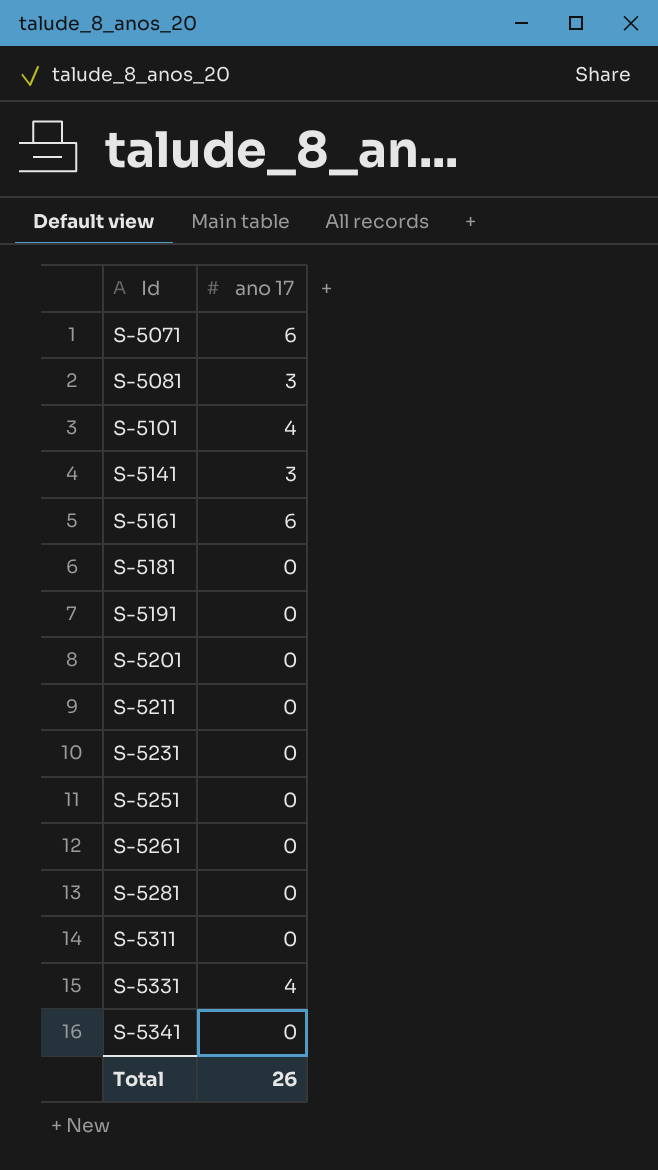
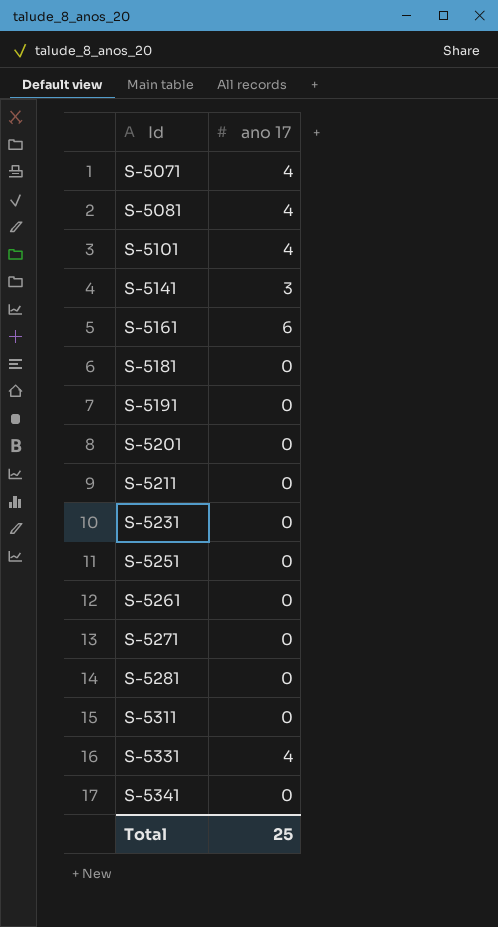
S-5071 | ano 17: 6 -> 4
S-5081 | ano 17: 3 -> 4
row S-5271: none -> 0
Total | ano 17: 26 -> 25

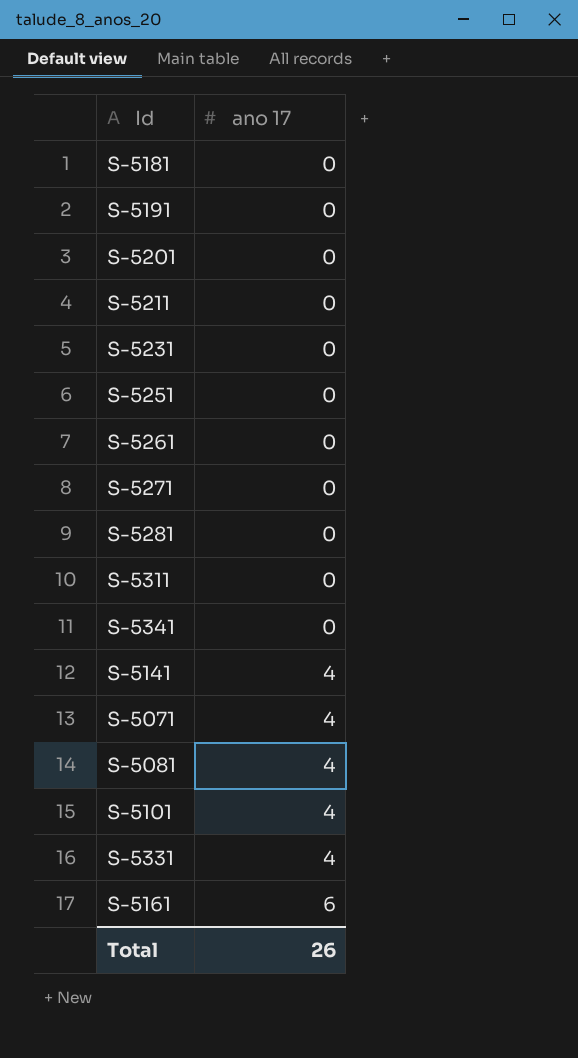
row order: Id ascending -> ano 17 ascending
S-5141 | ano 17: 3 -> 4
Total | ano 17: 25 -> 26

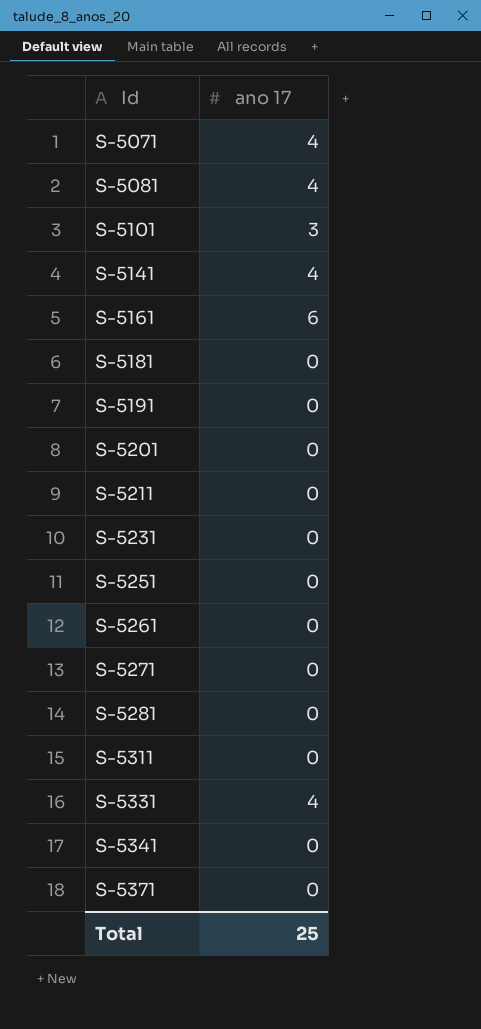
row order: ano 17 ascending -> Id ascending
S-5101 | ano 17: 4 -> 3
row S-5371: none -> 0
Total | ano 17: 26 -> 25

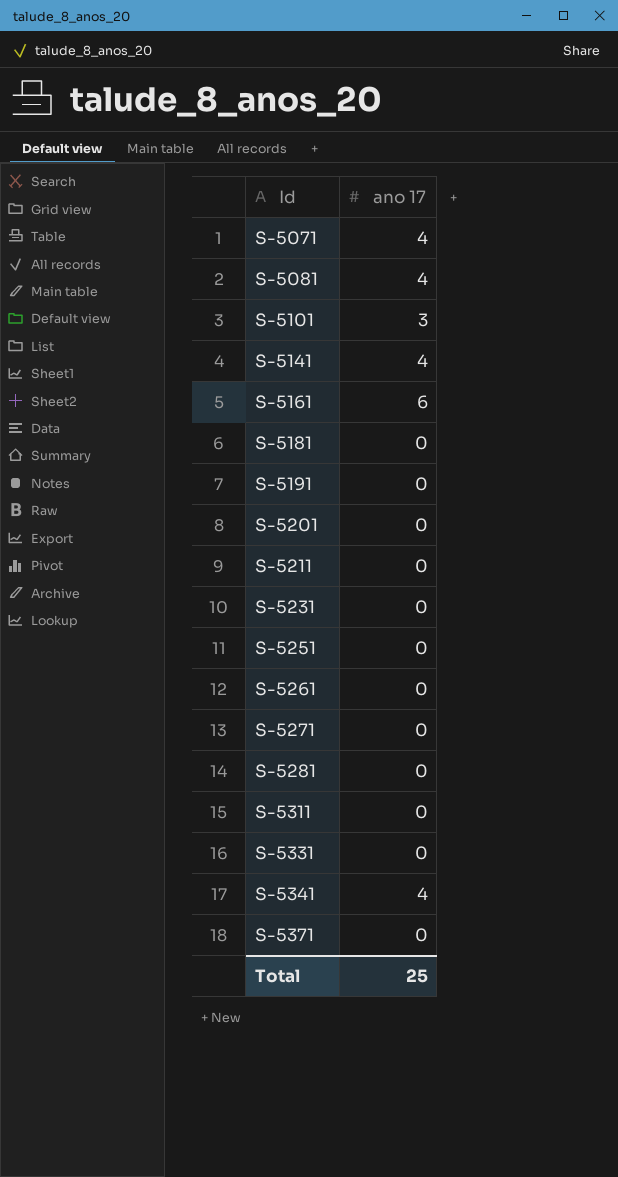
S-5331 | ano 17: 4 -> 0
S-5341 | ano 17: 0 -> 4

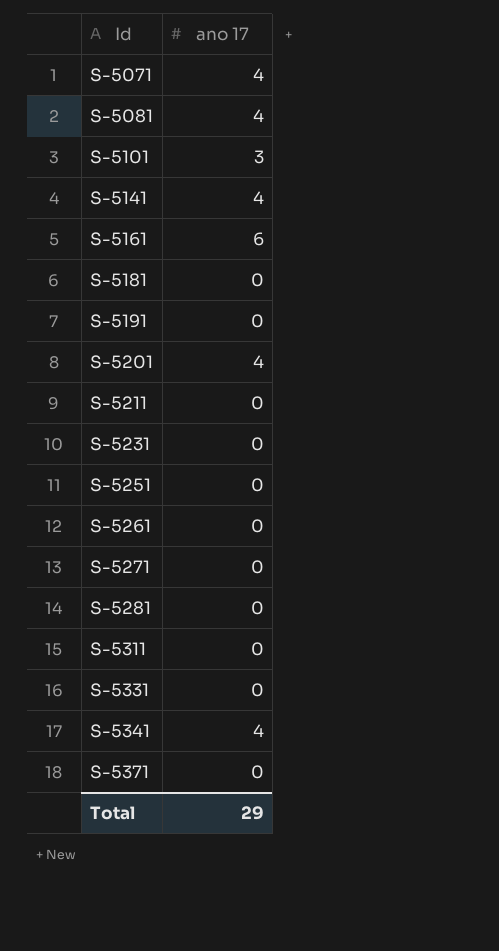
S-5201 | ano 17: 0 -> 4
Total | ano 17: 25 -> 29

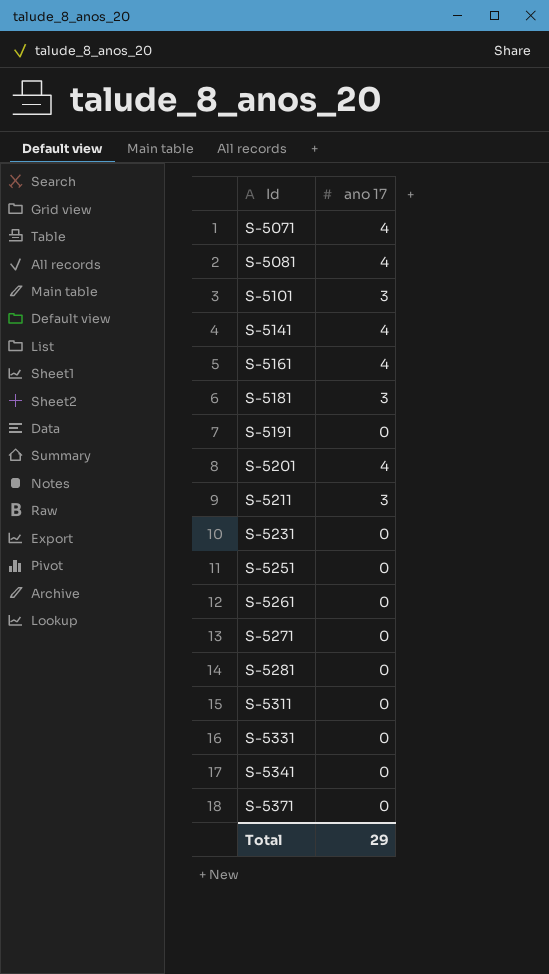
S-5161 | ano 17: 6 -> 4
S-5181 | ano 17: 0 -> 3
S-5211 | ano 17: 0 -> 3
S-5341 | ano 17: 4 -> 0

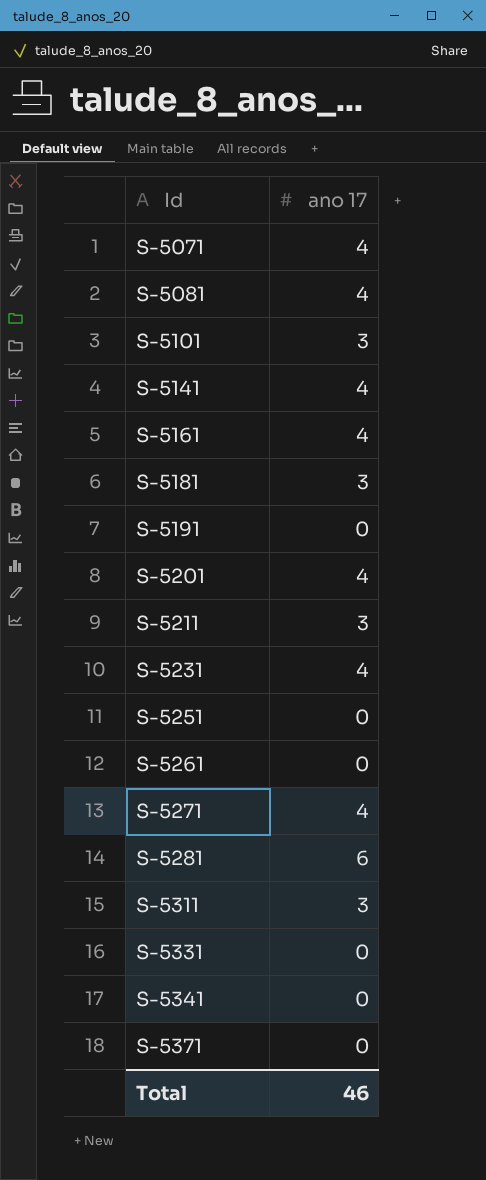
S-5231 | ano 17: 0 -> 4
S-5271 | ano 17: 0 -> 4
S-5281 | ano 17: 0 -> 6
S-5311 | ano 17: 0 -> 3
Total | ano 17: 29 -> 46

